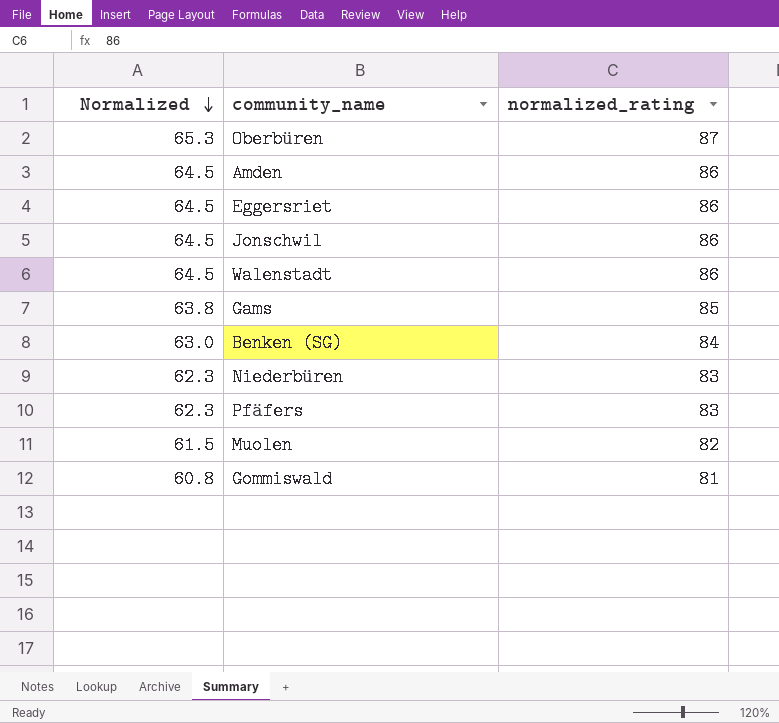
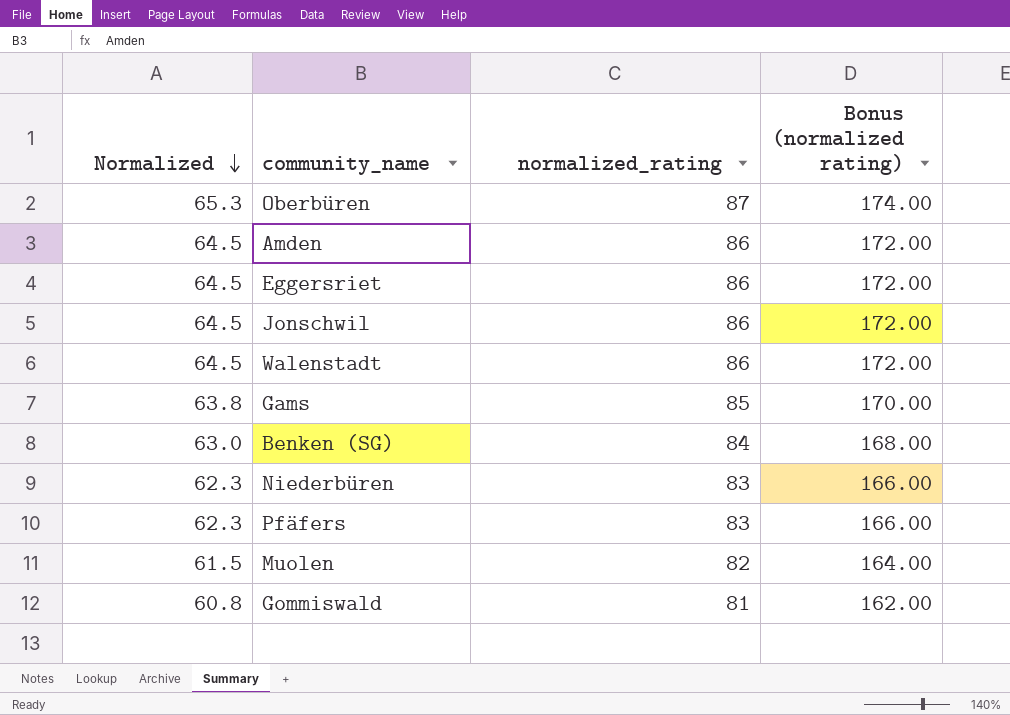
column Bonus (normalized rating) | formula: none -> [normalized_rating] * 2

